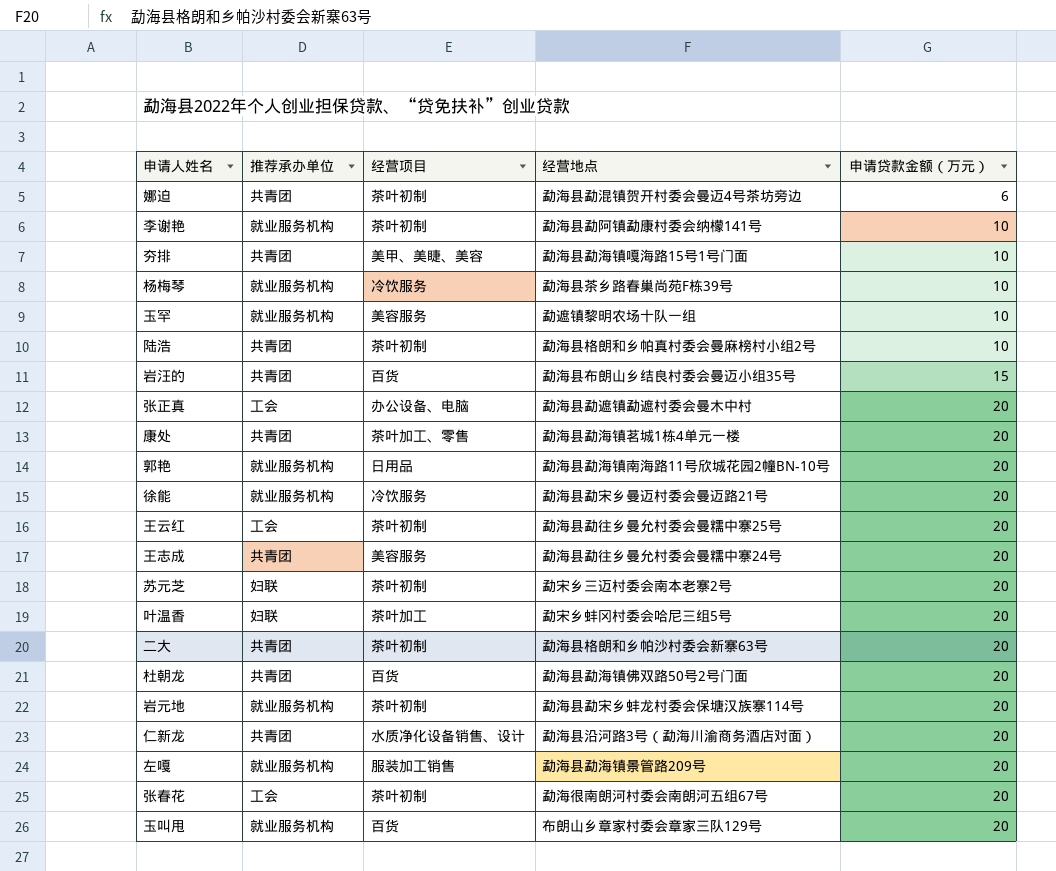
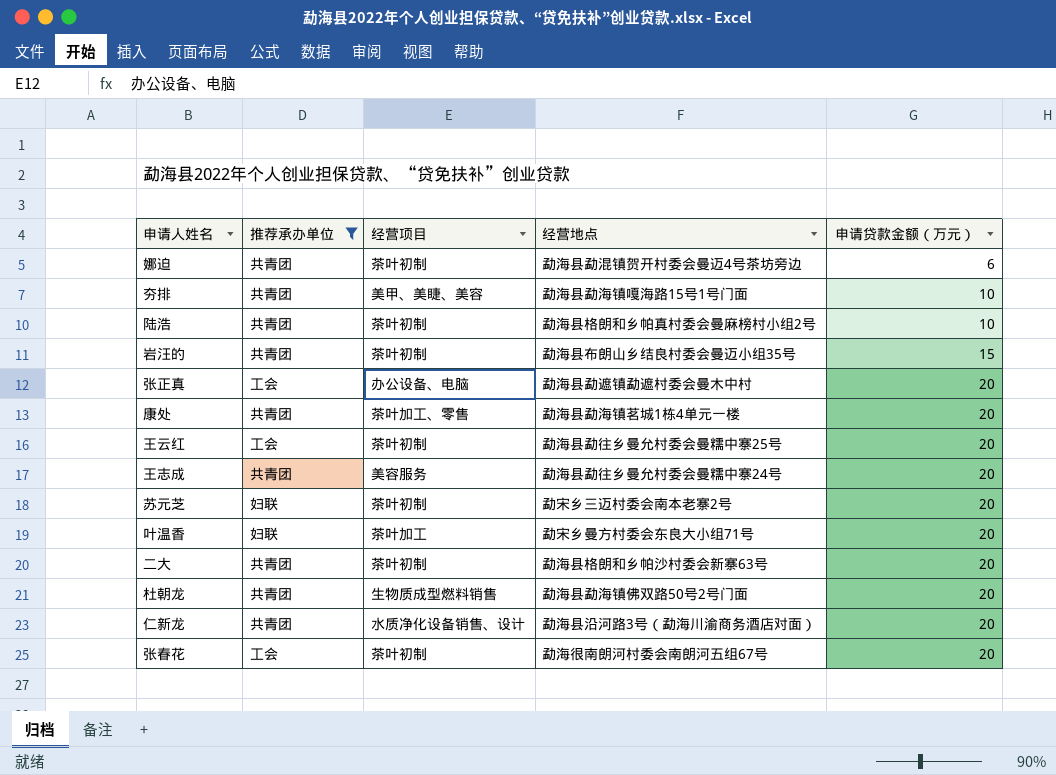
filter: none -> 推荐承办单位 != 就业服务机构
岩汪的 | 经营项目: 百货 -> 茶叶初制
叶温香 | 经营地点: 勐宋乡蚌冈村委会哈尼三组5号 -> 勐宋乡曼方村委会东良大小组71号
杜朝龙 | 经营项目: 百货 -> 生物质成型燃料销售

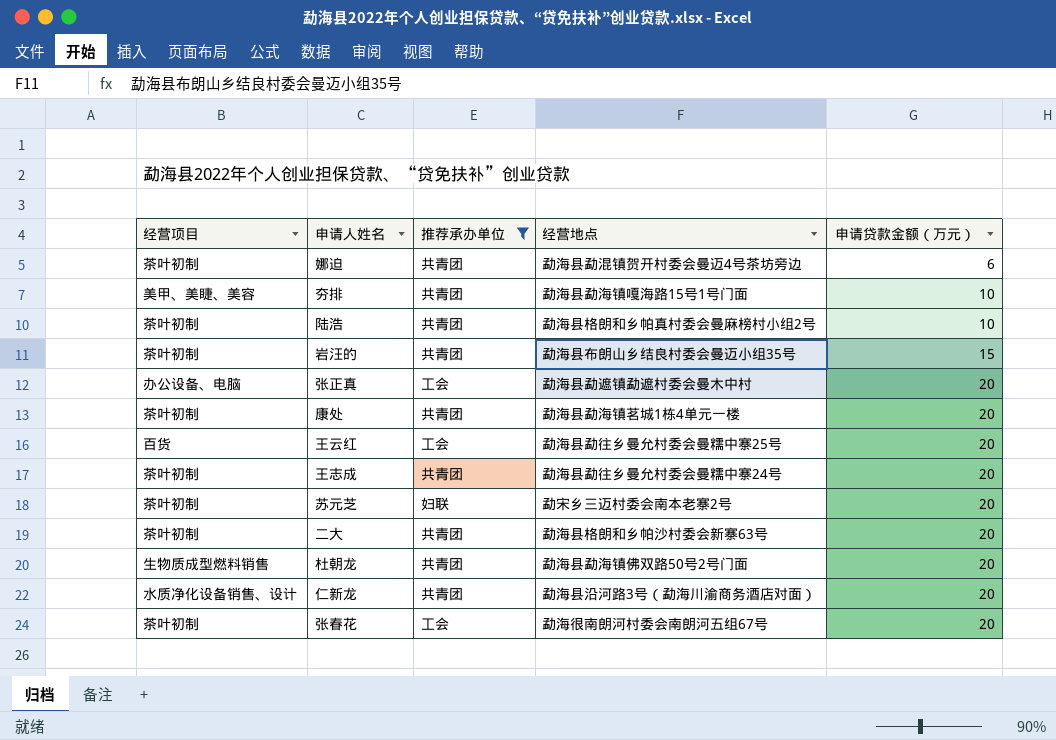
column 经营项目 | position: 3 -> 1
row 叶温香: 妇联 | 茶叶加工 | 勐宋乡曼方村委会东良大小组71号 | 20 -> none
康处 | 经营项目: 茶叶加工、零售 -> 茶叶初制
王云红 | 经营项目: 茶叶初制 -> 百货
王志成 | 经营项目: 美容服务 -> 茶叶初制

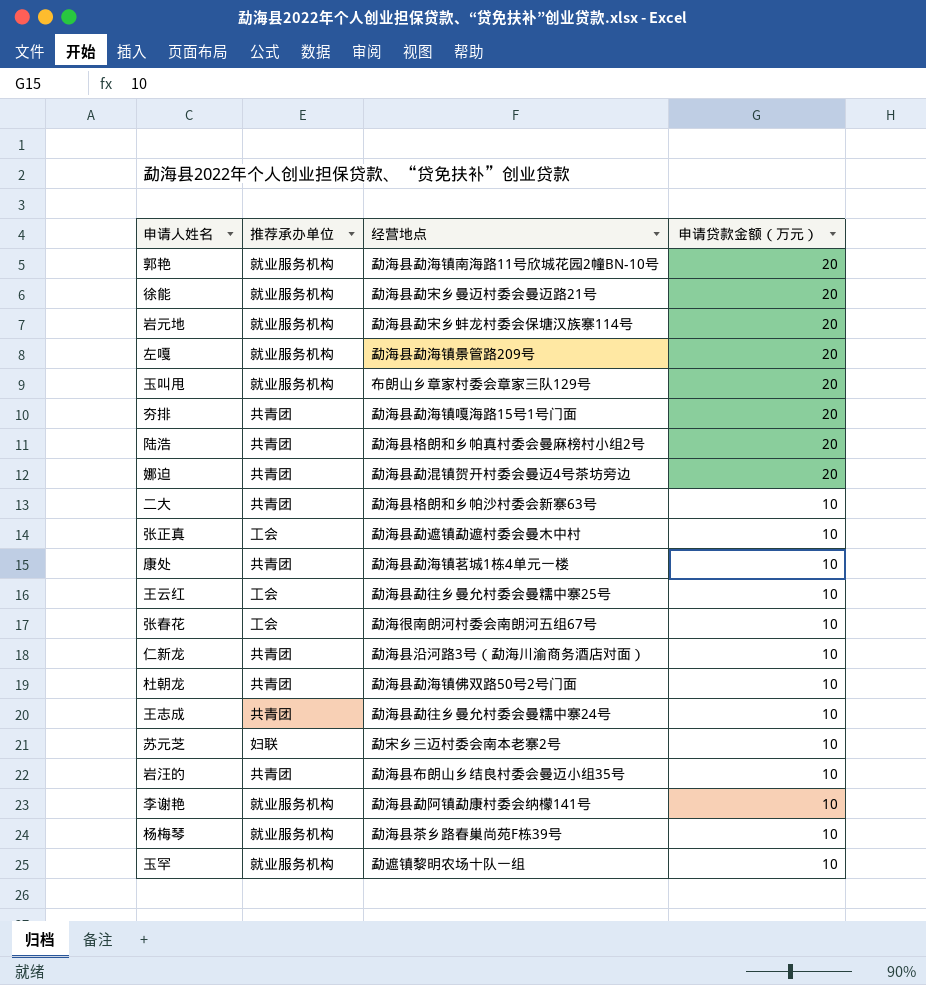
filter: 推荐承办单位 != 就业服务机构 -> none
row order: 申请贷款金额（万元） ascending -> 申请贷款金额（万元） descending
column 经营项目 | position: 1 -> none
夯排 | 申请贷款金额（万元）: 10 -> 20
陆浩 | 申请贷款金额（万元）: 10 -> 20
娜迫 | 申请贷款金额（万元）: 6 -> 20
二大 | 申请贷款金额（万元）: 20 -> 10
张正真 | 申请贷款金额（万元）: 20 -> 10
康处 | 申请贷款金额（万元）: 20 -> 10
王云红 | 申请贷款金额（万元）: 20 -> 10
张春花 | 申请贷款金额（万元）: 20 -> 10
仁新龙 | 申请贷款金额（万元）: 20 -> 10
杜朝龙 | 申请贷款金额（万元）: 20 -> 10
王志成 | 申请贷款金额（万元）: 20 -> 10
苏元芝 | 申请贷款金额（万元）: 20 -> 10
岩汪的 | 申请贷款金额（万元）: 15 -> 10

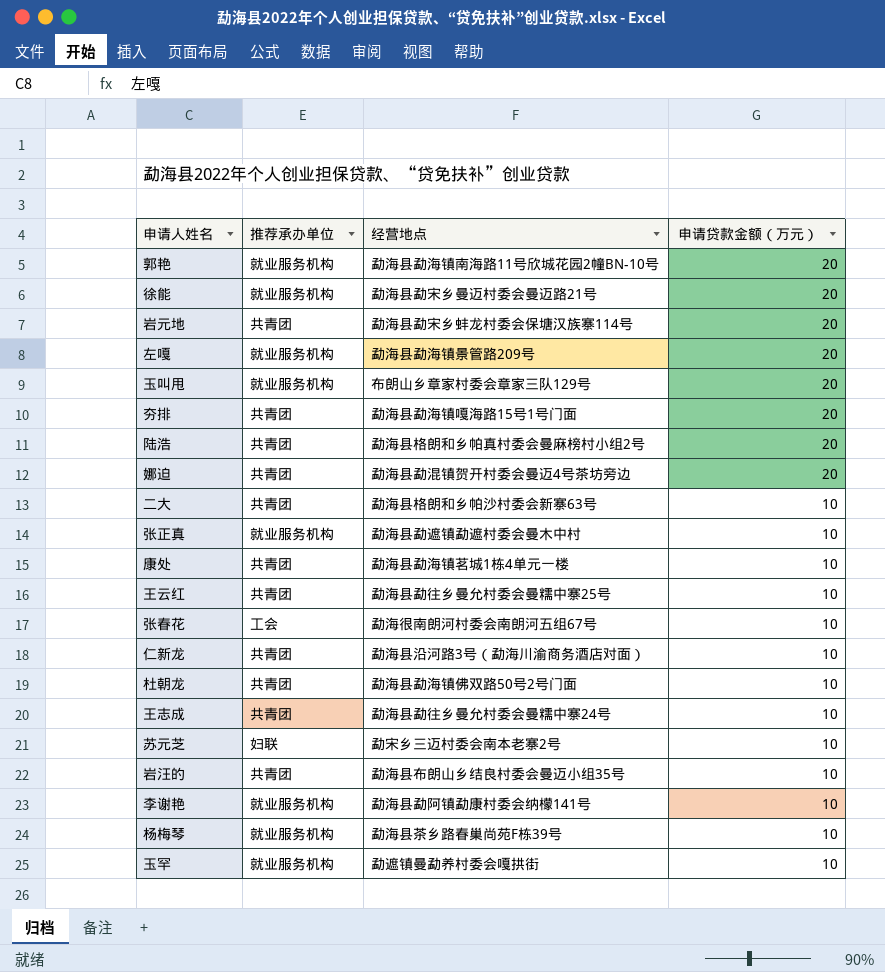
岩元地 | 推荐承办单位: 就业服务机构 -> 共青团
张正真 | 推荐承办单位: 工会 -> 就业服务机构
王云红 | 推荐承办单位: 工会 -> 共青团
玉罕 | 经营地点: 勐遮镇黎明农场十队一组 -> 勐遮镇曼勐养村委会嘎拱街

